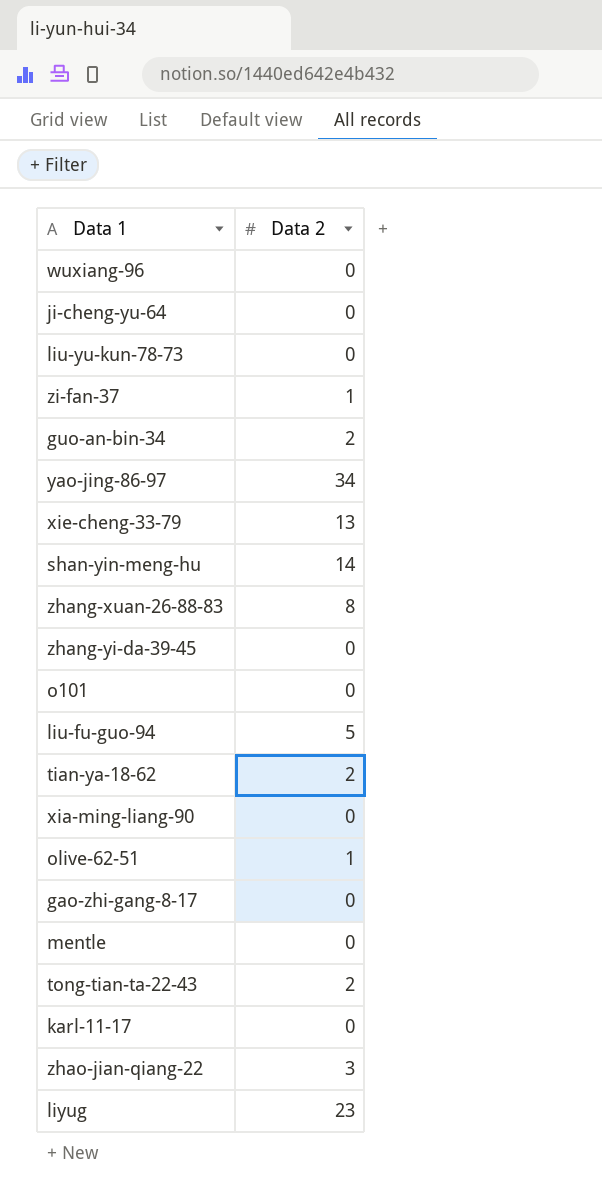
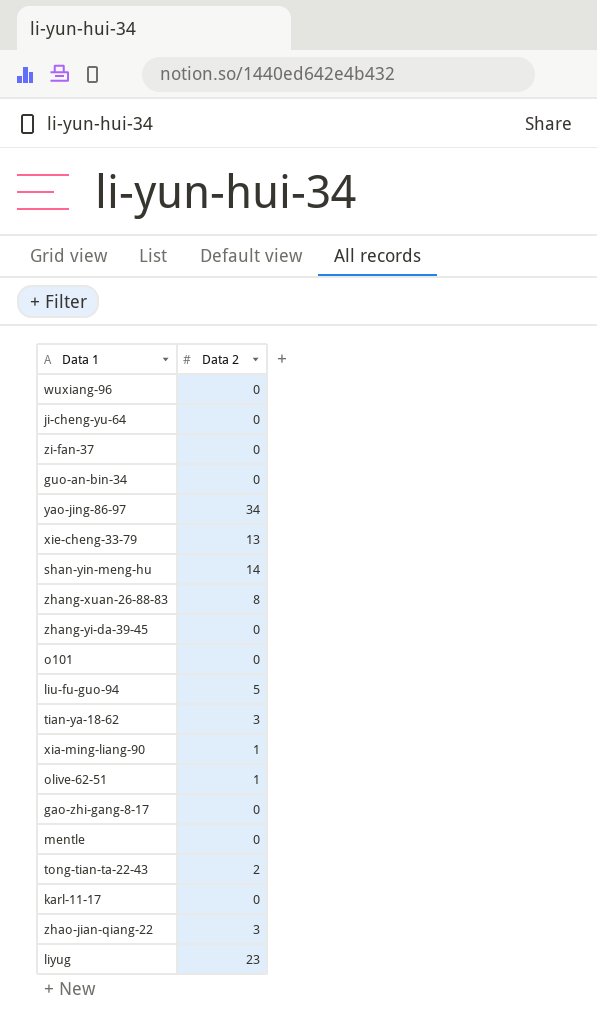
row liu-yu-kun-78-73: 0 -> none
zi-fan-37 | Data 2: 1 -> 0
guo-an-bin-34 | Data 2: 2 -> 0
tian-ya-18-62 | Data 2: 2 -> 3
xia-ming-liang-90 | Data 2: 0 -> 1

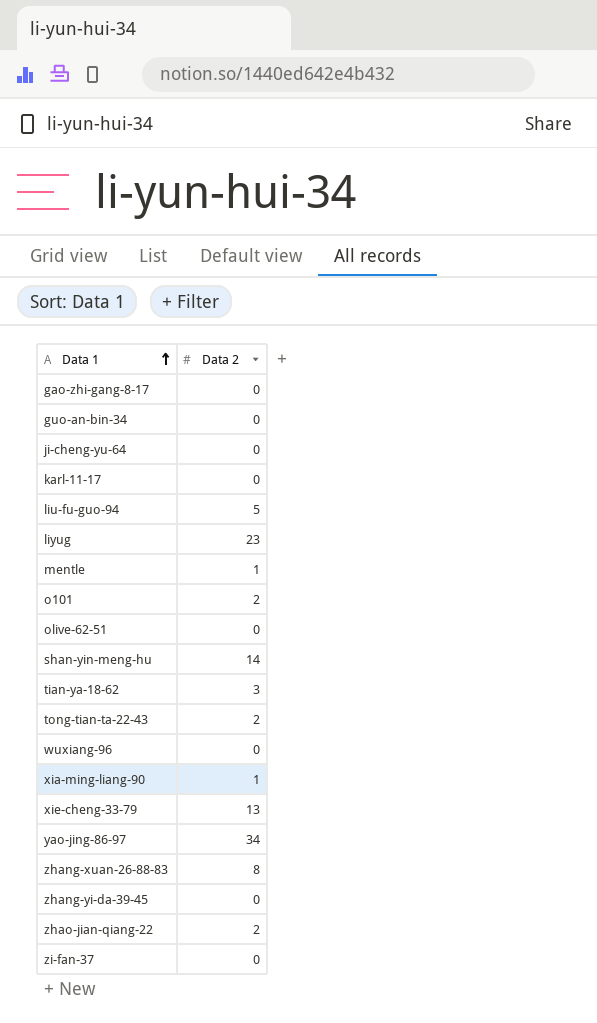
row order: none -> Data 1 ascending
mentle | Data 2: 0 -> 1
o101 | Data 2: 0 -> 2
olive-62-51 | Data 2: 1 -> 0
zhao-jian-qiang-22 | Data 2: 3 -> 2

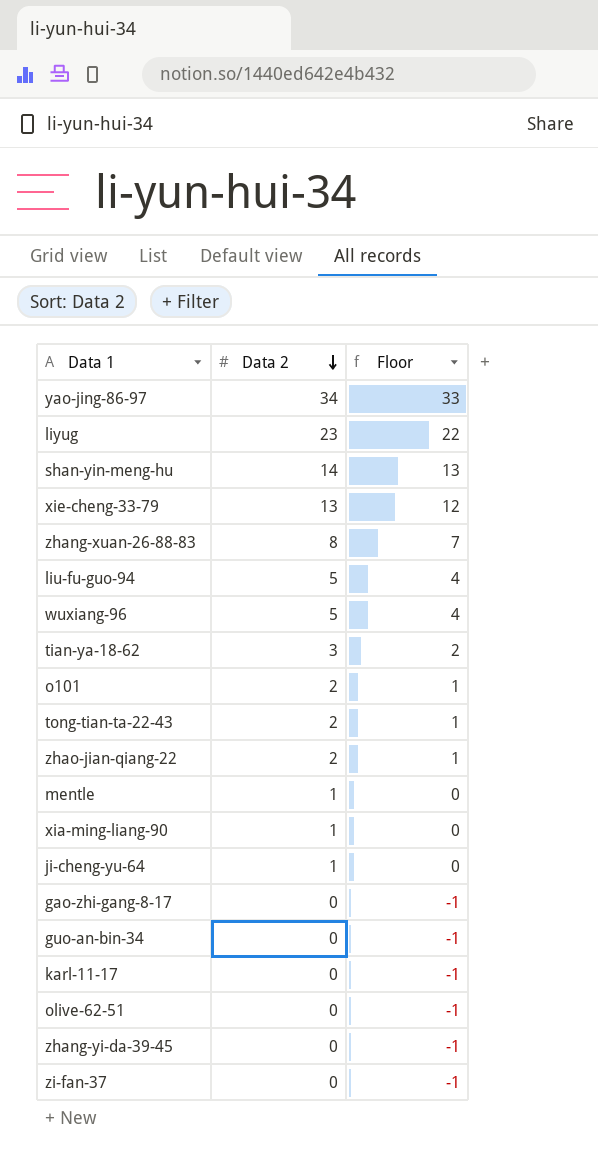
row order: Data 1 ascending -> Data 2 descending
column Floor | formula: none -> [Data 2] - 1
wuxiang-96 | Data 2: 0 -> 5
ji-cheng-yu-64 | Data 2: 0 -> 1

